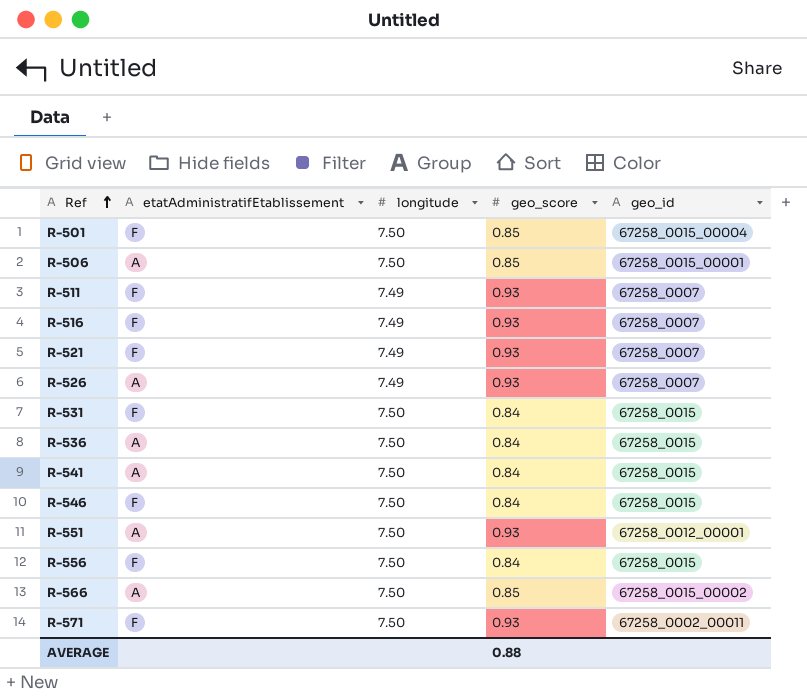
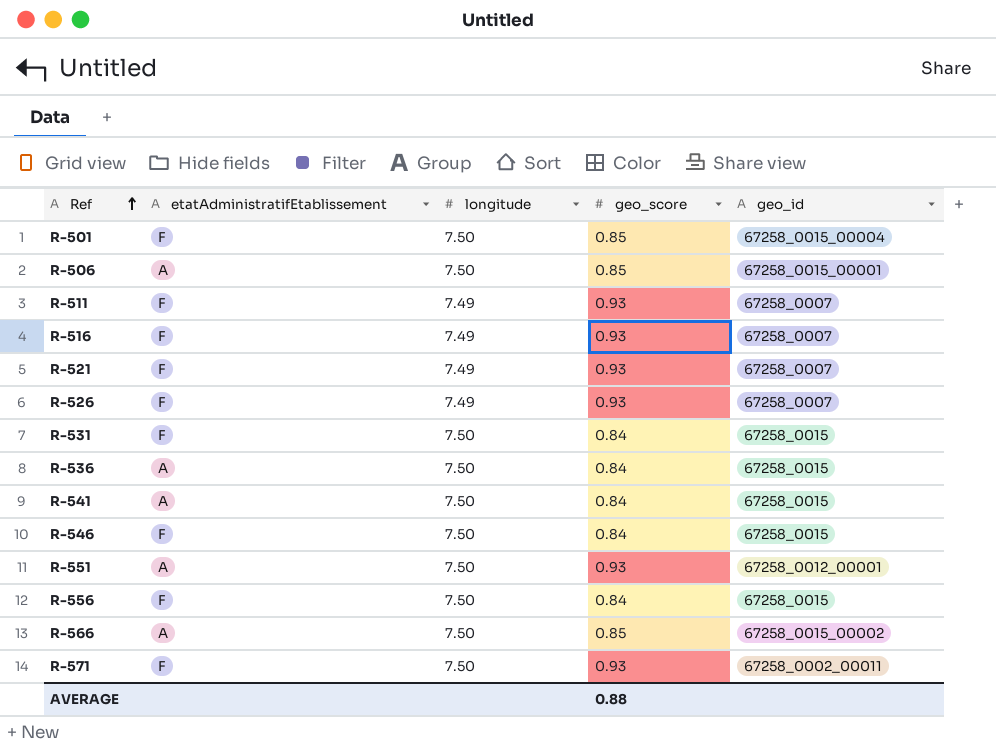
R-526 | etatAdministratifEtablissement: A -> F

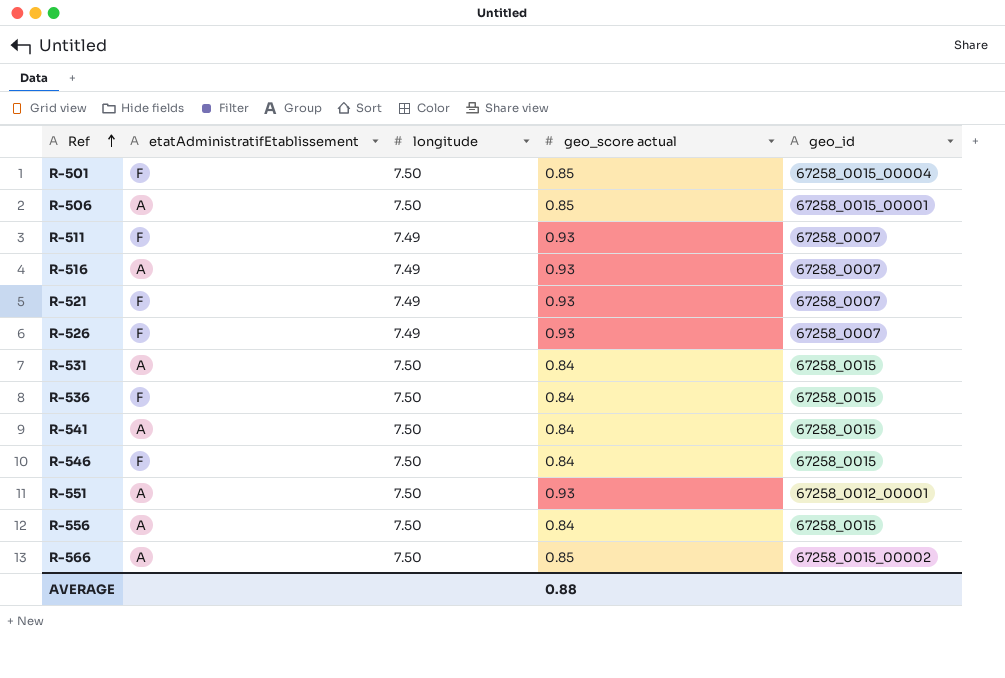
column name: geo_score -> geo_score actual
row R-571: F | 7.50 | 0.93 | 67258_0002_00011 -> none
R-516 | etatAdministratifEtablissement: F -> A
R-531 | etatAdministratifEtablissement: F -> A
R-536 | etatAdministratifEtablissement: A -> F
R-556 | etatAdministratifEtablissement: F -> A

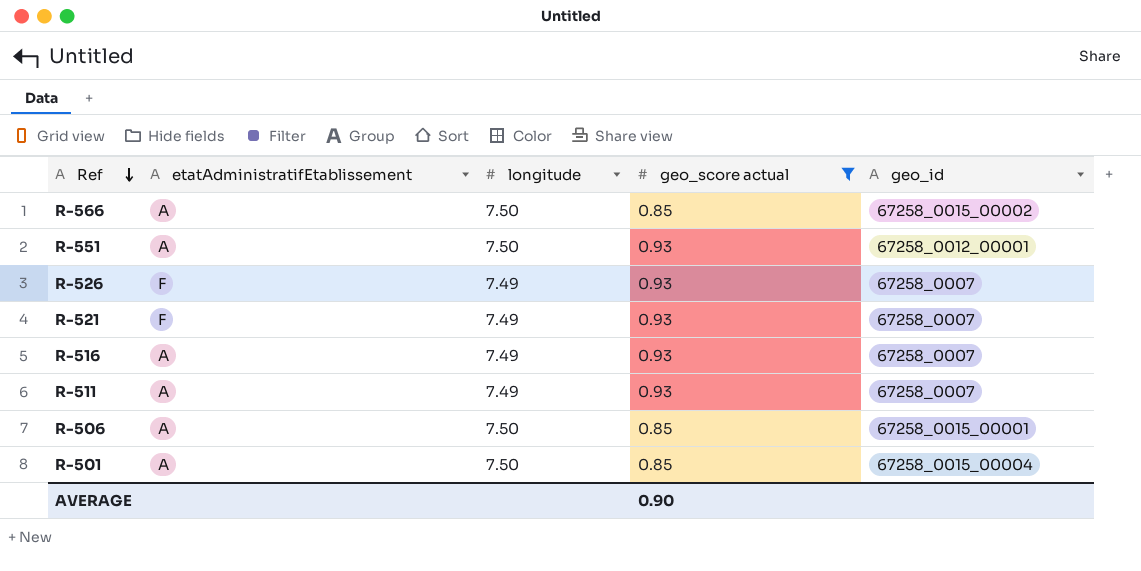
filter: none -> geo_score actual != 0.84
row order: Ref ascending -> Ref descending
R-511 | etatAdministratifEtablissement: F -> A
R-501 | etatAdministratifEtablissement: F -> A
AVERAGE | geo_score actual: 0.88 -> 0.90

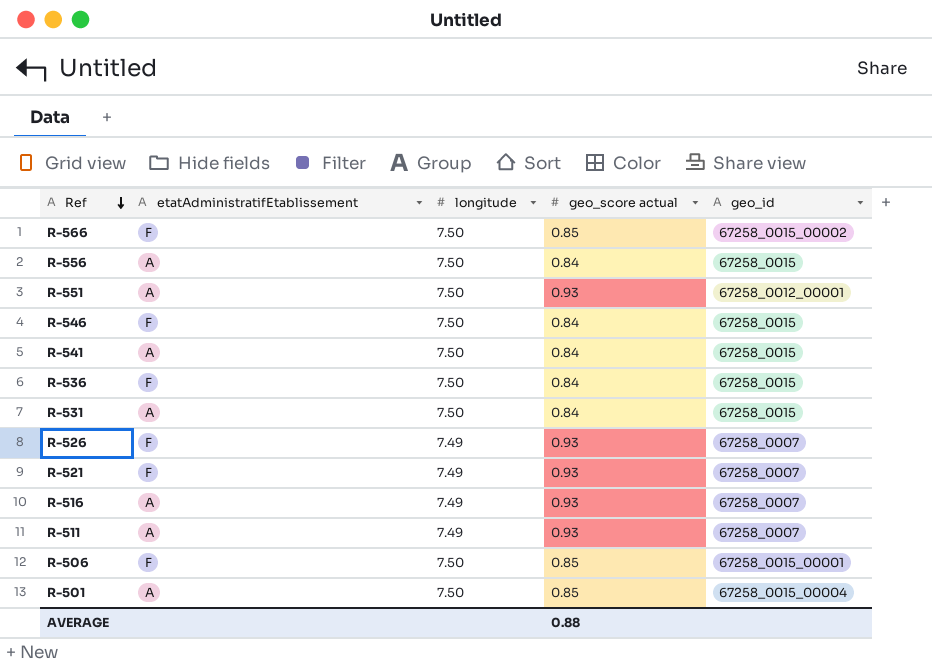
filter: geo_score actual != 0.84 -> none
R-566 | etatAdministratifEtablissement: A -> F
R-506 | etatAdministratifEtablissement: A -> F
AVERAGE | geo_score actual: 0.90 -> 0.88

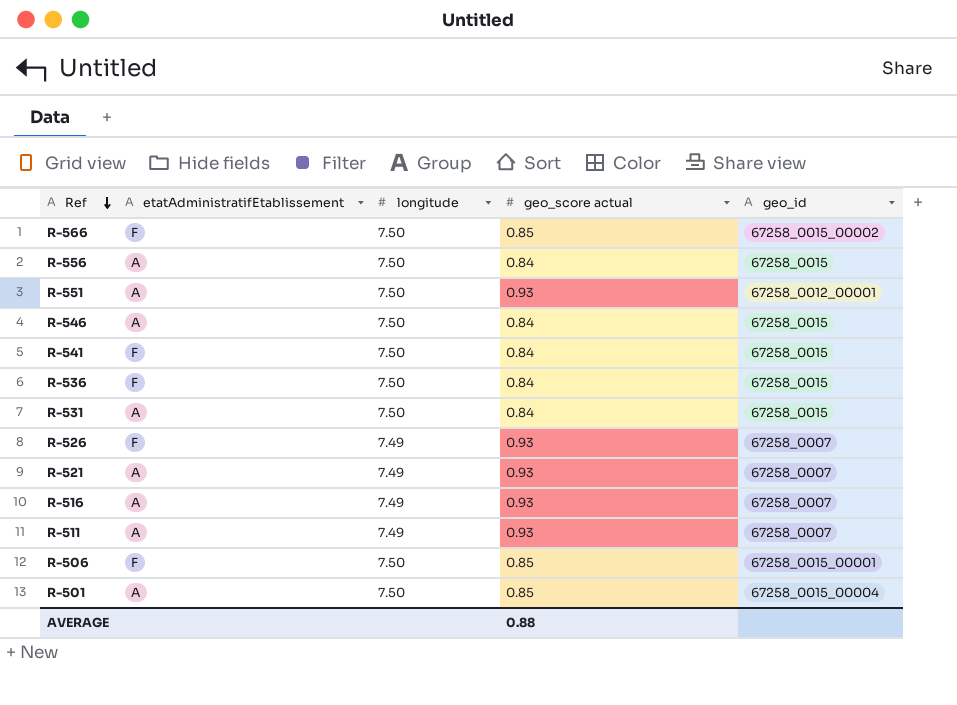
R-546 | etatAdministratifEtablissement: F -> A
R-541 | etatAdministratifEtablissement: A -> F
R-521 | etatAdministratifEtablissement: F -> A

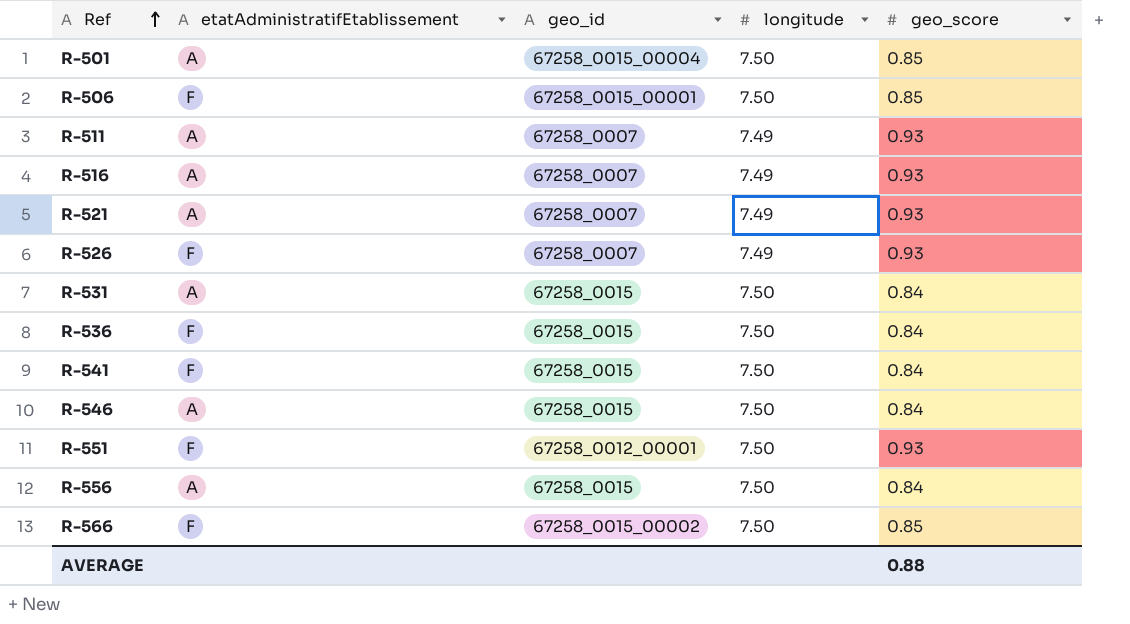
row order: Ref descending -> Ref ascending
column geo_id | position: 5 -> 3
column name: geo_score actual -> geo_score
R-551 | etatAdministratifEtablissement: A -> F

